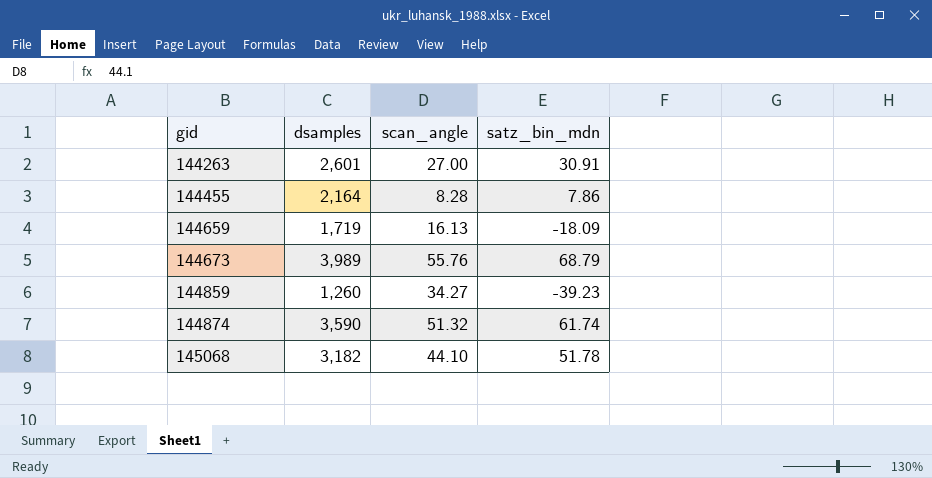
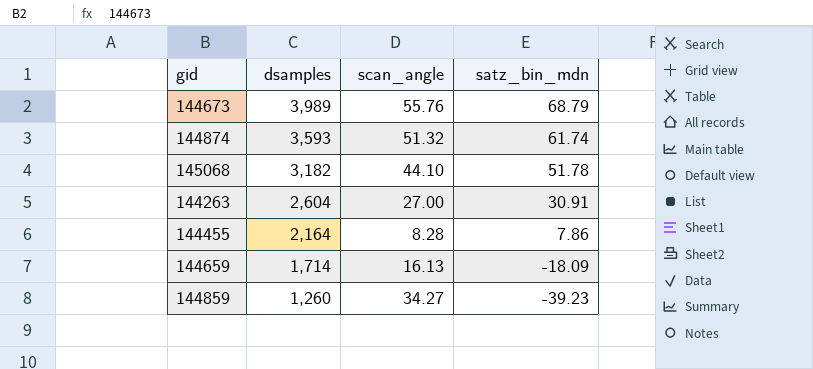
row order: gid ascending -> dsamples descending
144874 | dsamples: 3,590 -> 3,593
144263 | dsamples: 2,601 -> 2,604
144659 | dsamples: 1,719 -> 1,714

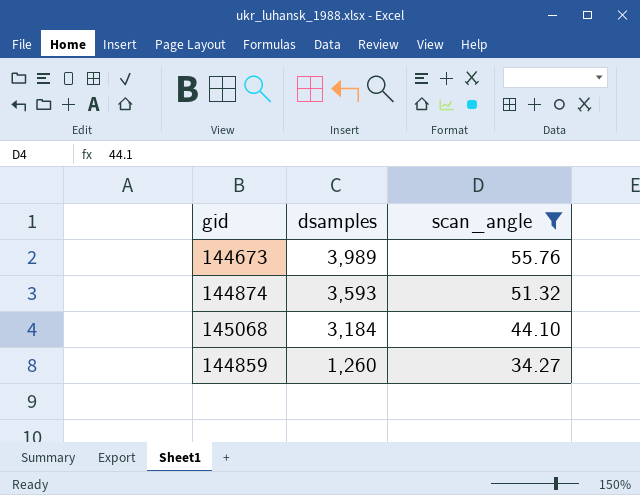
filter: none -> scan_angle >= 34.27
column satz_bin_mdn | position: 4 -> none
145068 | dsamples: 3,182 -> 3,184

